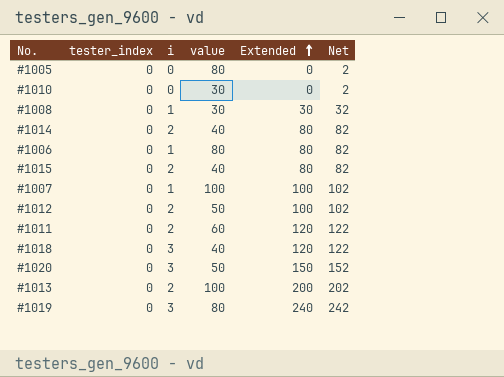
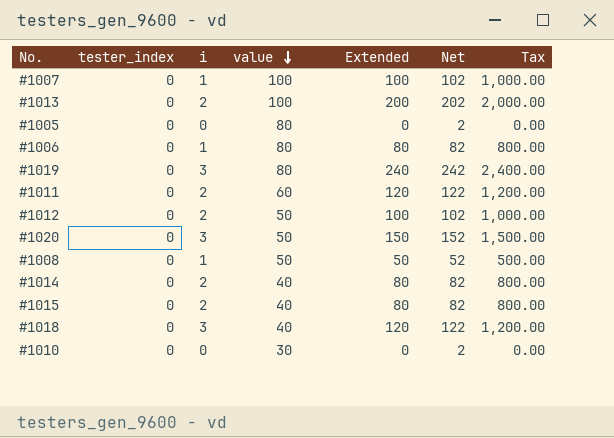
row order: Extended ascending -> value descending
column Tax | formula: none -> [Extended] * 10
#1008 | value: 30 -> 50
#1008 | Extended: 30 -> 50
#1008 | Net: 32 -> 52

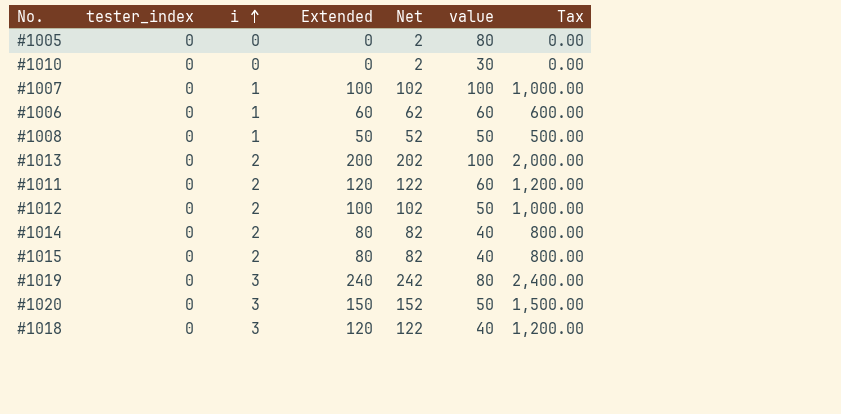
row order: value descending -> i ascending
column value | position: 4 -> 6
#1006 | Extended: 80 -> 60
#1006 | Net: 82 -> 62
#1006 | value: 80 -> 60
#1006 | Tax: 800.00 -> 600.00

